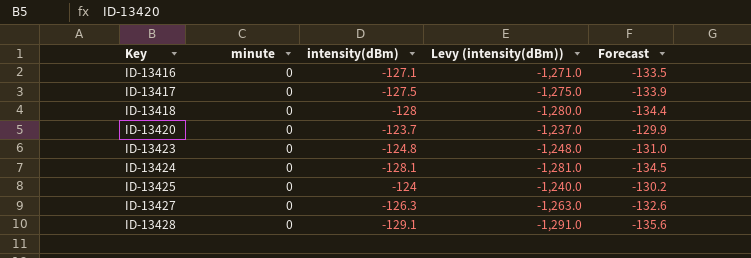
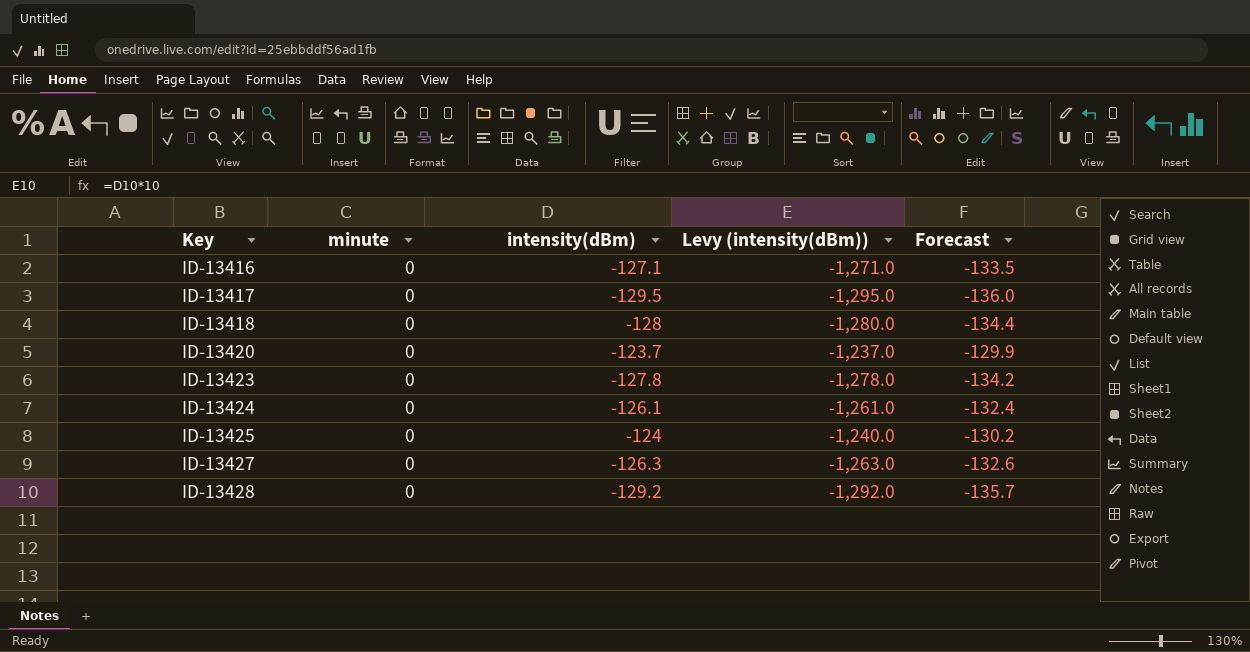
ID-13417 | intensity(dBm): -127.5 -> -129.5
ID-13417 | Levy (intensity(dBm)): -1,275.0 -> -1,295.0
ID-13417 | Forecast: -133.9 -> -136.0
ID-13423 | intensity(dBm): -124.8 -> -127.8
ID-13423 | Levy (intensity(dBm)): -1,248.0 -> -1,278.0
ID-13423 | Forecast: -131.0 -> -134.2
ID-13424 | intensity(dBm): -128.1 -> -126.1
ID-13424 | Levy (intensity(dBm)): -1,281.0 -> -1,261.0
ID-13424 | Forecast: -134.5 -> -132.4
ID-13428 | intensity(dBm): -129.1 -> -129.2
ID-13428 | Levy (intensity(dBm)): -1,291.0 -> -1,292.0
ID-13428 | Forecast: -135.6 -> -135.7

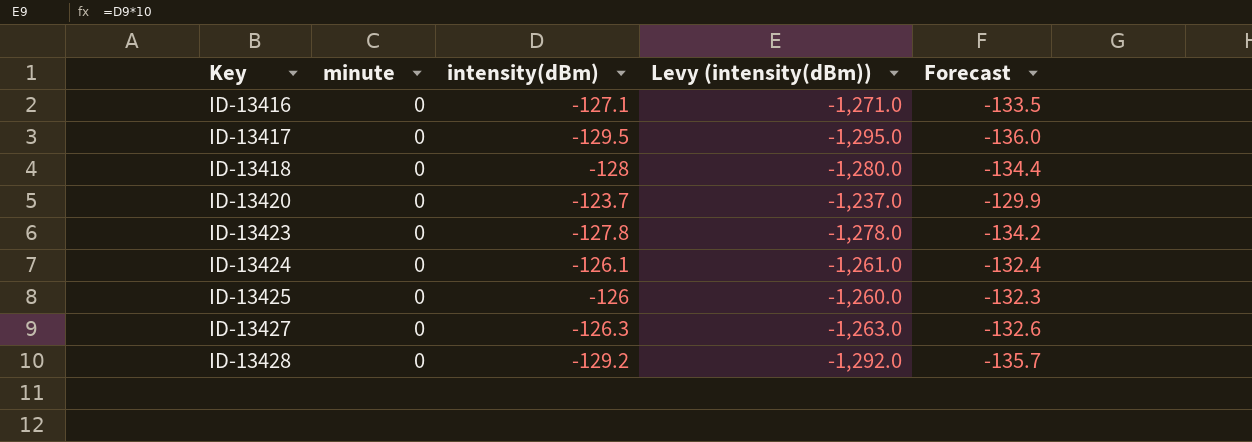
ID-13425 | intensity(dBm): -124 -> -126
ID-13425 | Levy (intensity(dBm)): -1,240.0 -> -1,260.0
ID-13425 | Forecast: -130.2 -> -132.3

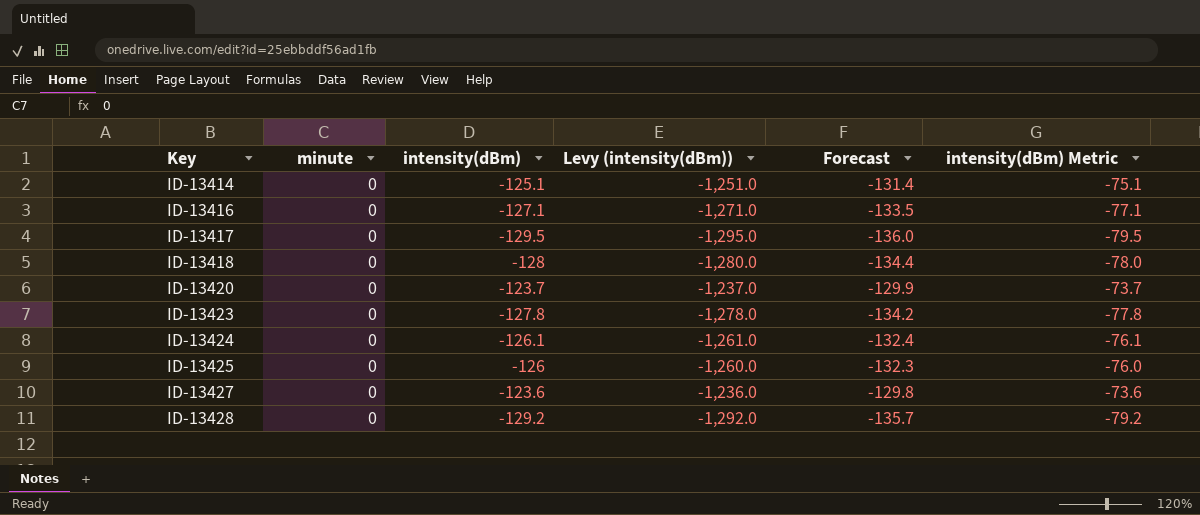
column intensity(dBm) Metric | formula: none -> [intensity(dBm)] + 50
row ID-13414: none -> 0 | -125.1 | -1,251.0 | -131.4 | -75.1
ID-13427 | intensity(dBm): -126.3 -> -123.6
ID-13427 | Levy (intensity(dBm)): -1,263.0 -> -1,236.0
ID-13427 | Forecast: -132.6 -> -129.8

